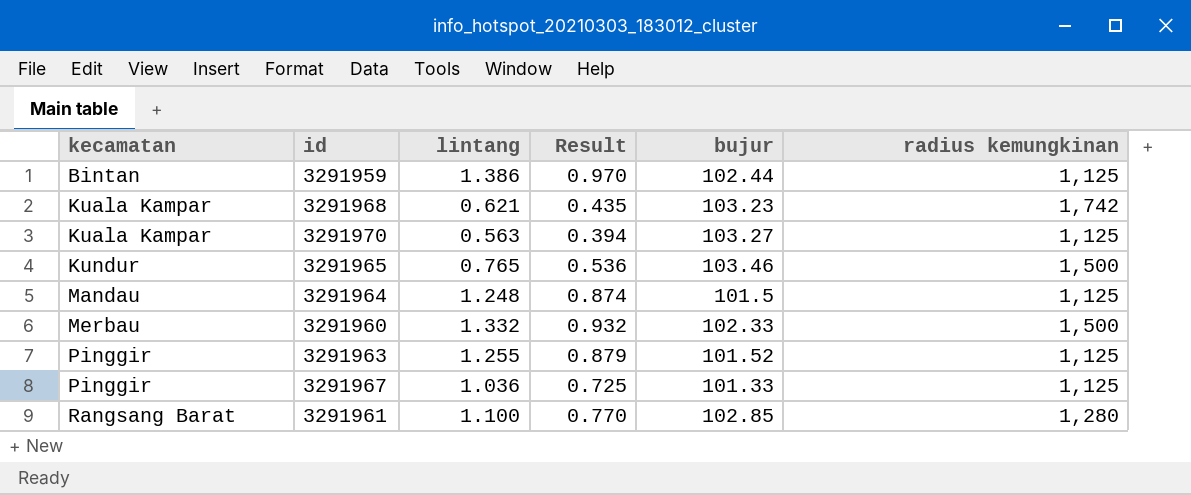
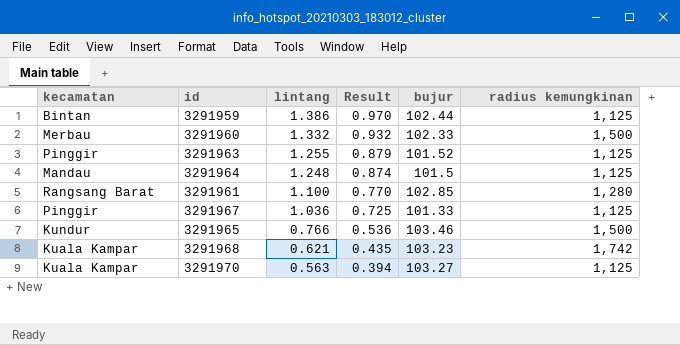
row order: kecamatan ascending -> lintang descending
3291965 | lintang: 0.765 -> 0.766

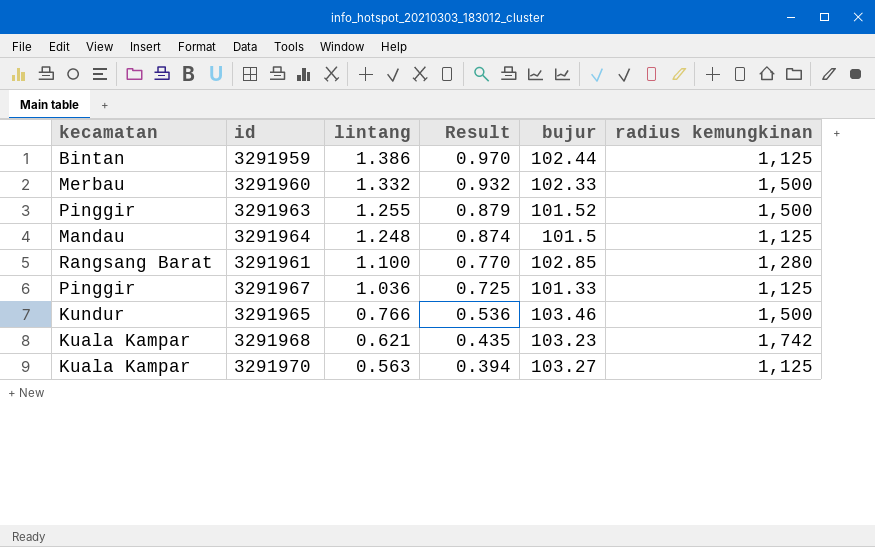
3291963 | radius kemungkinan: 1,125 -> 1,500

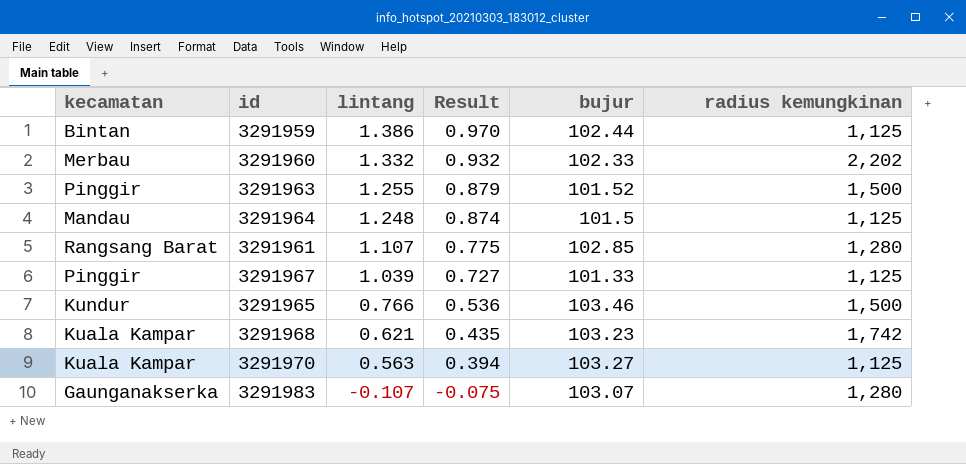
3291960 | radius kemungkinan: 1,500 -> 2,202
3291961 | lintang: 1.100 -> 1.107
3291961 | Result: 0.770 -> 0.775
3291967 | lintang: 1.036 -> 1.039
3291967 | Result: 0.725 -> 0.727
row 3291983: none -> Gaunganakserka | -0.107 | -0.075 | 103.07 | 1,280

